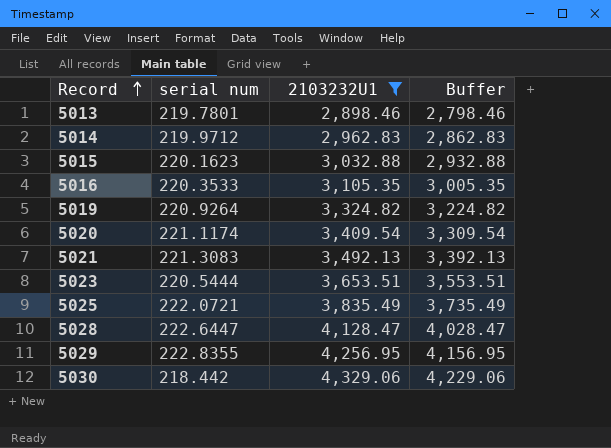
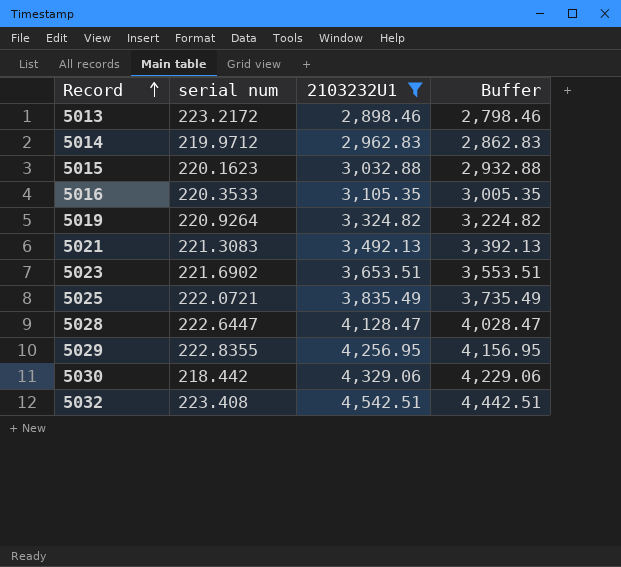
row 5020: 221.1174 | 3,409.54 | 3,309.54 -> none
5013 | serial num: 219.7801 -> 223.2172
5023 | serial num: 220.5444 -> 221.6902
row 5032: none -> 223.408 | 4,542.51 | 4,442.51

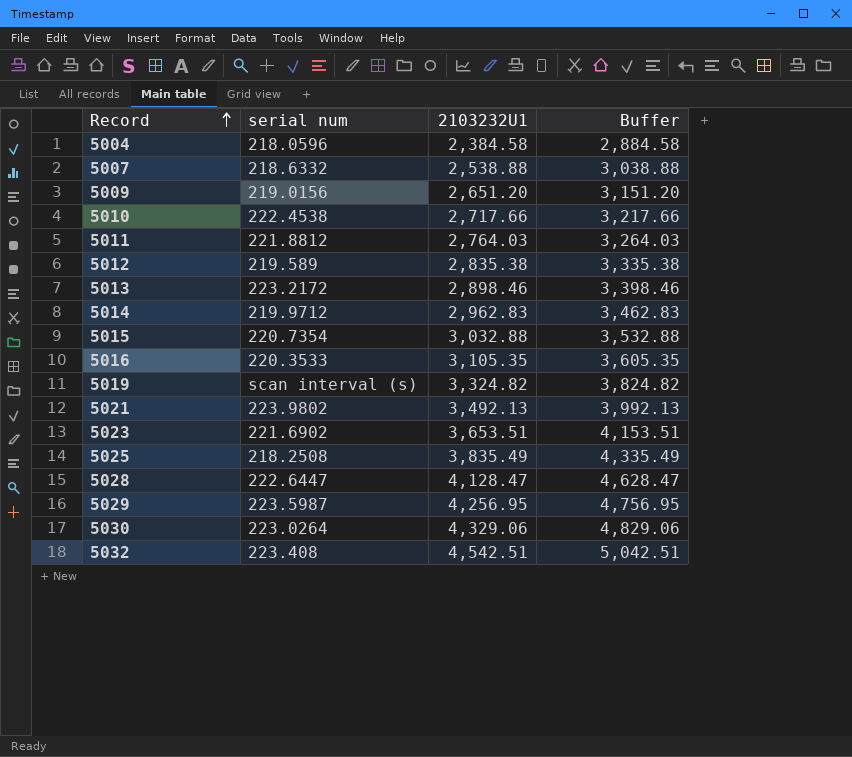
filter: 2103232U1 >= 2,898.46 -> none
column Buffer | formula: [2103232U1] - 100 -> [2103232U1] + 500
5015 | serial num: 220.1623 -> 220.7354
5019 | serial num: 220.9264 -> scan interval (s)
5021 | serial num: 221.3083 -> 223.9802
5025 | serial num: 222.0721 -> 218.2508
5029 | serial num: 222.8355 -> 223.5987
5030 | serial num: 218.442 -> 223.0264

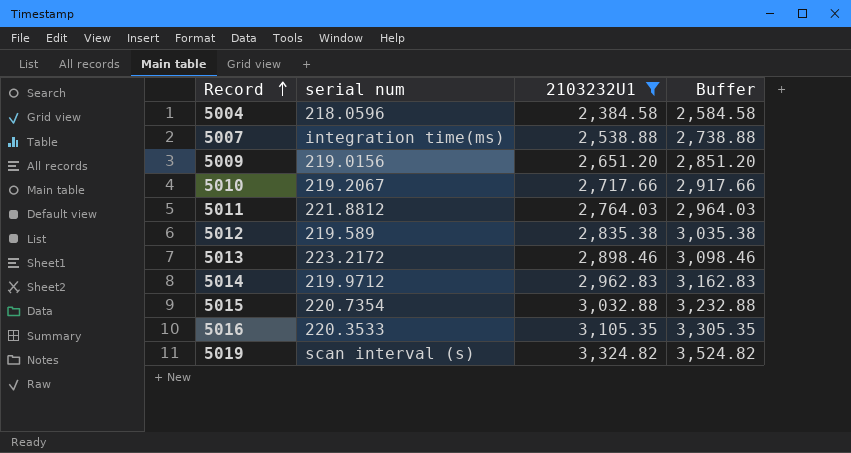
filter: none -> 2103232U1 <= 3,324.82
column Buffer | formula: [2103232U1] + 500 -> [2103232U1] + 200
5007 | serial num: 218.6332 -> integration time(ms)
5010 | serial num: 222.4538 -> 219.2067

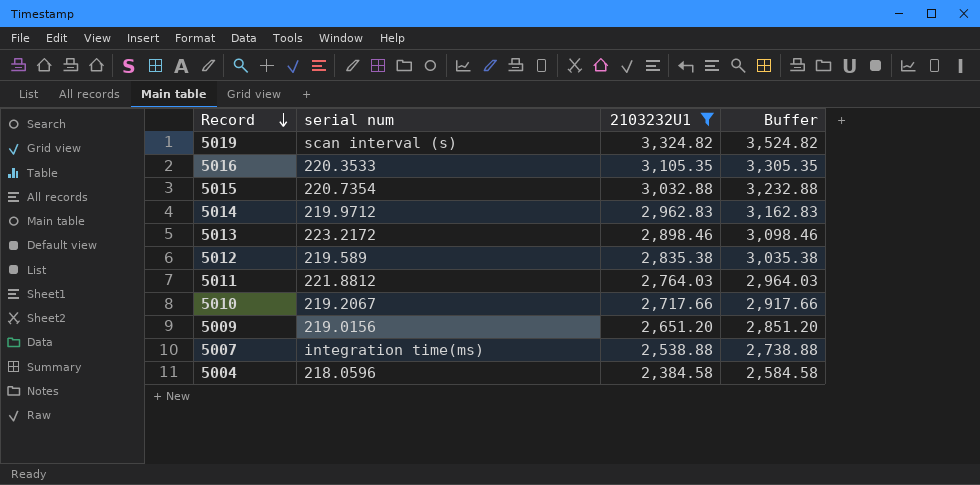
row order: Record ascending -> Record descending

